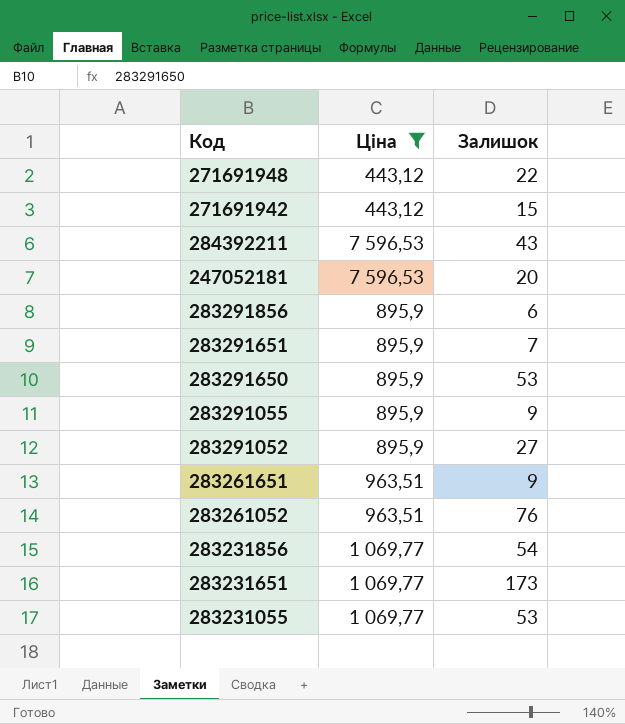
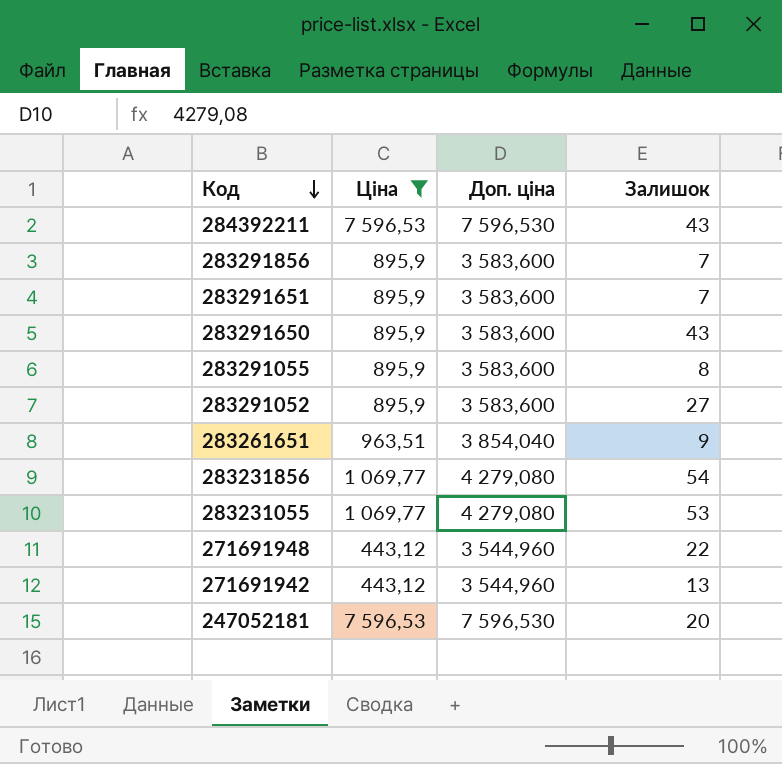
row order: none -> Код descending
column Доп. ціна | position: none -> 3
row 283261052: 963,51 | 76 -> none
row 283231651: 1 069,77 | 173 -> none
283291856 | Залишок: 6 -> 7
283291650 | Залишок: 53 -> 43
283291055 | Залишок: 9 -> 8
271691942 | Залишок: 15 -> 13

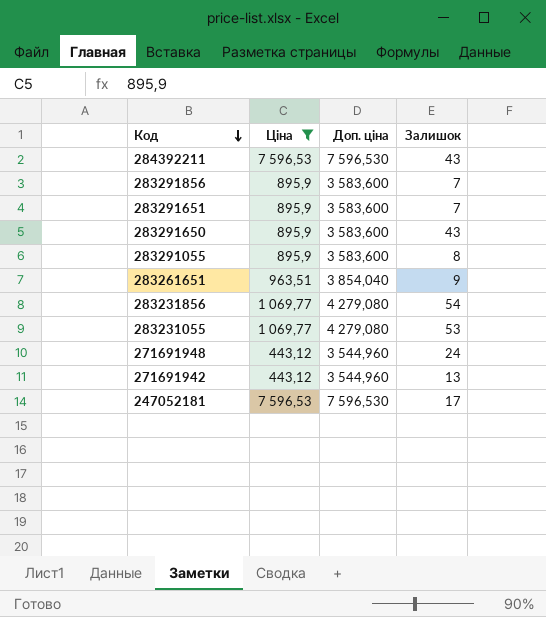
row 283291052: 895,9 | 3 583,600 | 27 -> none
271691948 | Залишок: 22 -> 24
247052181 | Залишок: 20 -> 17

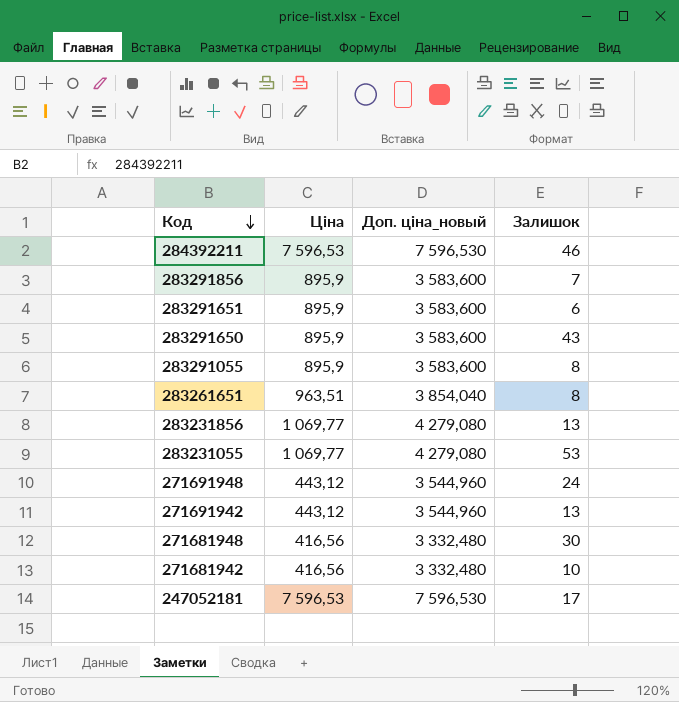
filter: Ціна != 416,56 -> none
column name: Доп. ціна -> Доп. ціна_новый
284392211 | Залишок: 43 -> 46
283291651 | Залишок: 7 -> 6
283261651 | Залишок: 9 -> 8
283231856 | Залишок: 54 -> 13

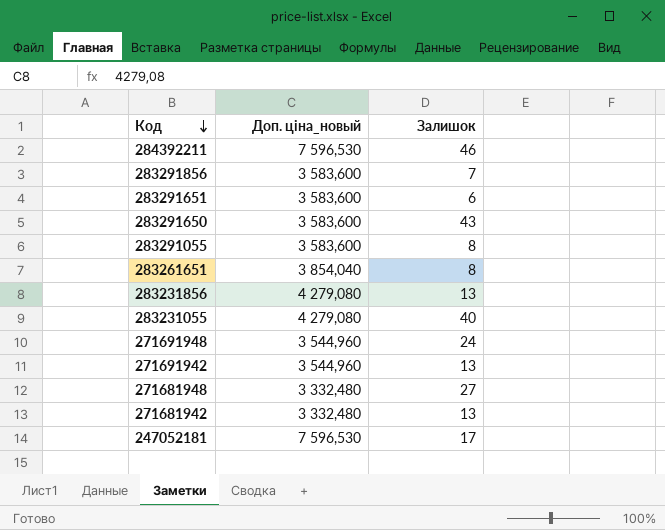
column Ціна | position: 2 -> none
283231055 | Залишок: 53 -> 40
271681948 | Залишок: 30 -> 27
271681942 | Залишок: 10 -> 13

